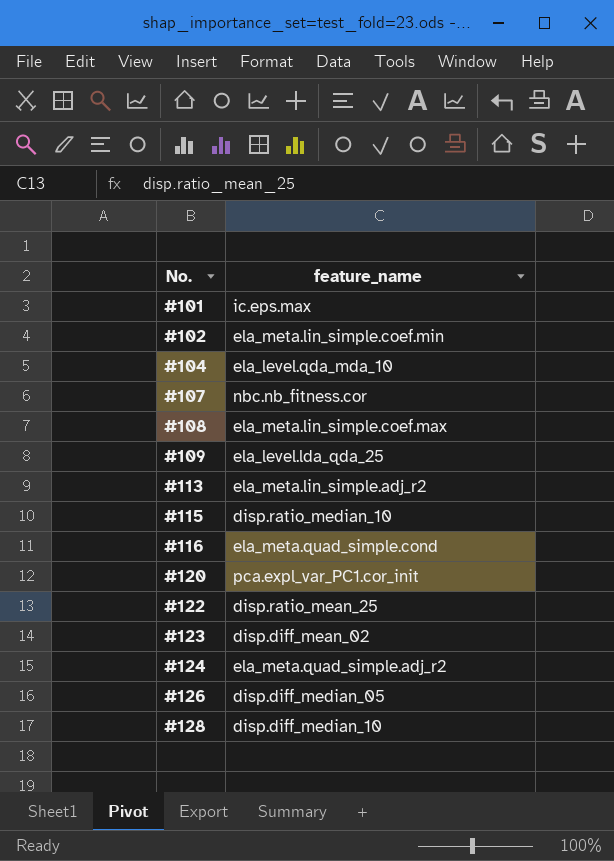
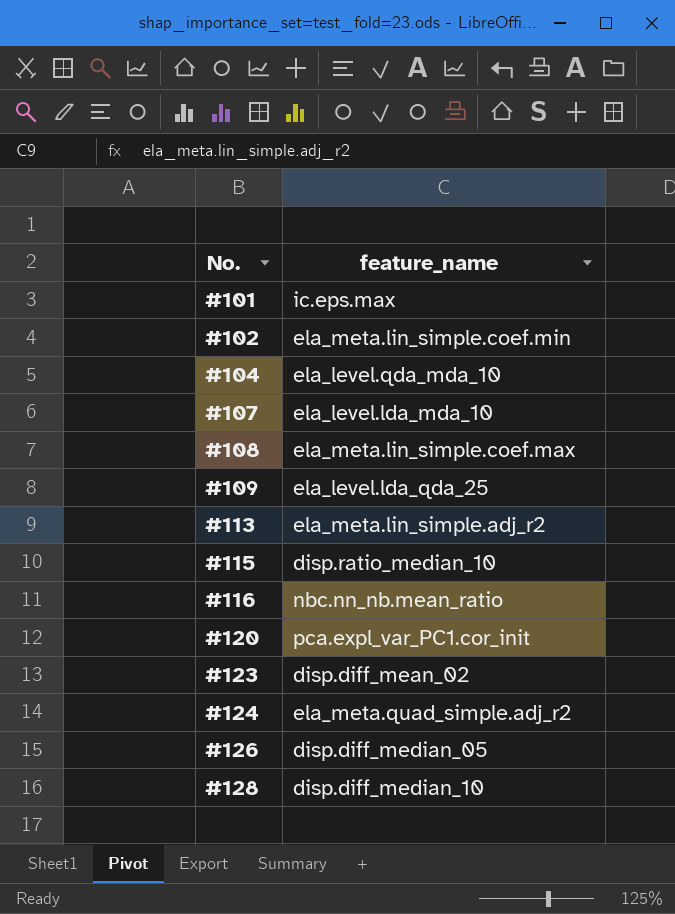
row #122: disp.ratio_mean_25 -> none
#107 | feature_name: nbc.nb_fitness.cor -> ela_level.lda_mda_10
#116 | feature_name: ela_meta.quad_simple.cond -> nbc.nn_nb.mean_ratio

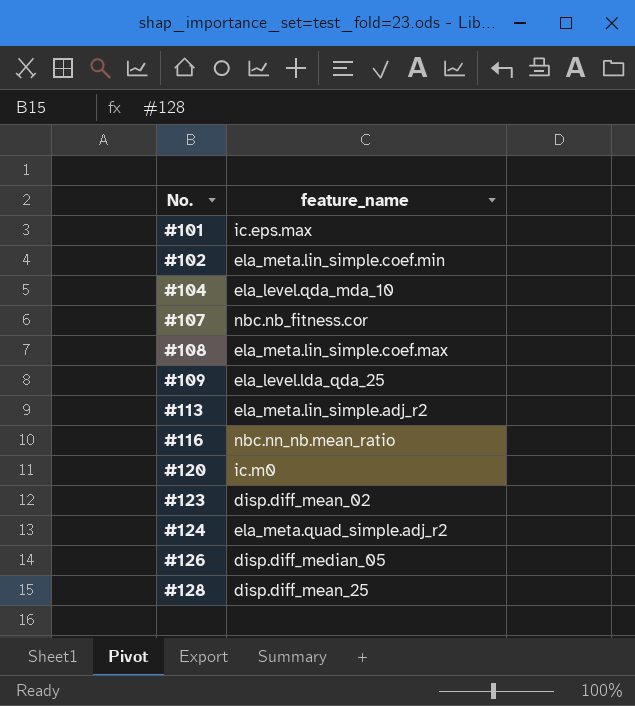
row #115: disp.ratio_median_10 -> none
#107 | feature_name: ela_level.lda_mda_10 -> nbc.nb_fitness.cor
#120 | feature_name: pca.expl_var_PC1.cor_init -> ic.m0
#128 | feature_name: disp.diff_median_10 -> disp.diff_mean_25

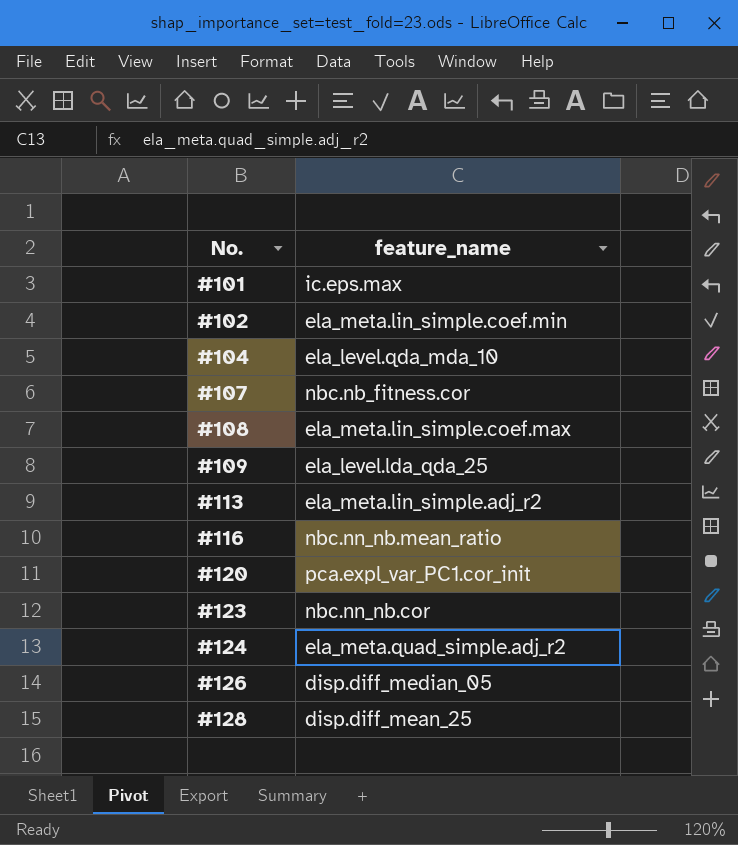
#120 | feature_name: ic.m0 -> pca.expl_var_PC1.cor_init
#123 | feature_name: disp.diff_mean_02 -> nbc.nn_nb.cor

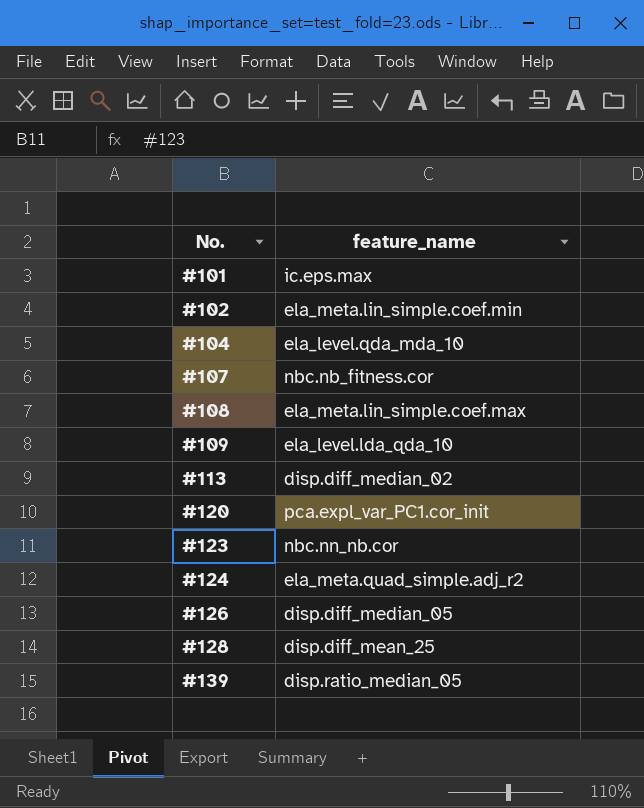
row #116: nbc.nn_nb.mean_ratio -> none
#109 | feature_name: ela_level.lda_qda_25 -> ela_level.lda_qda_10
#113 | feature_name: ela_meta.lin_simple.adj_r2 -> disp.diff_median_02
row #139: none -> disp.ratio_median_05

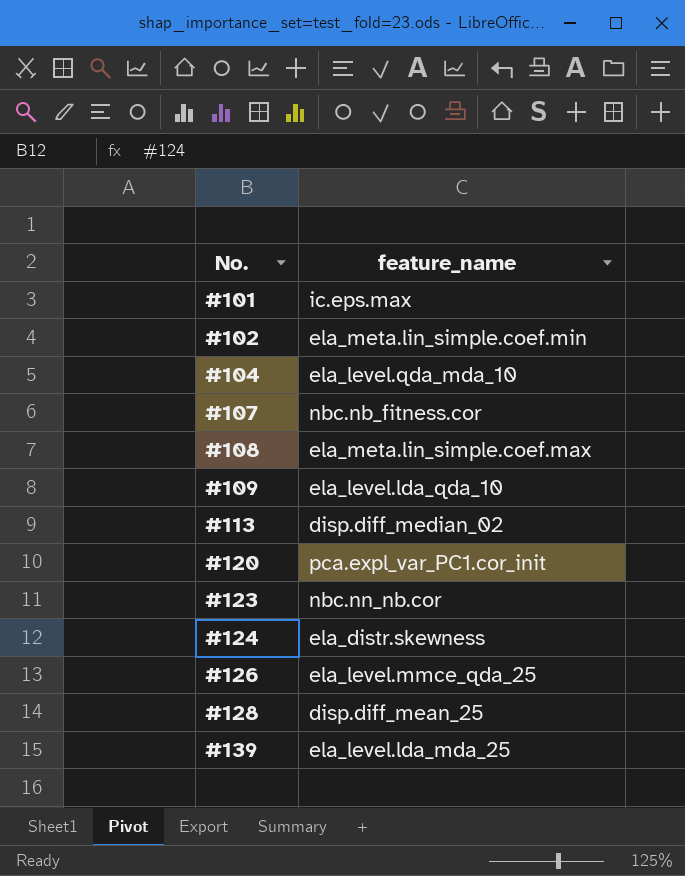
#124 | feature_name: ela_meta.quad_simple.adj_r2 -> ela_distr.skewness
#126 | feature_name: disp.diff_median_05 -> ela_level.mmce_qda_25
#139 | feature_name: disp.ratio_median_05 -> ela_level.lda_mda_25

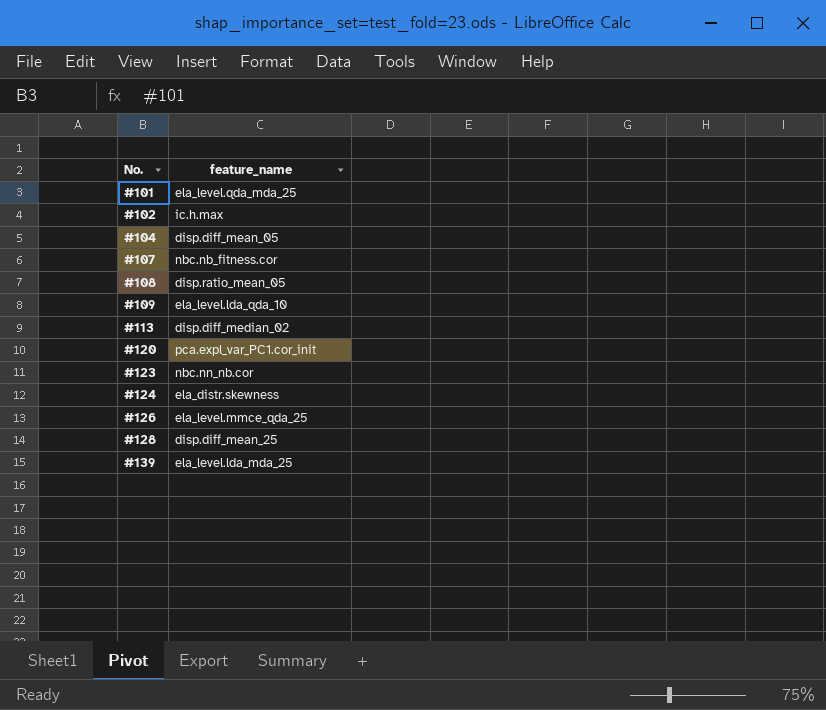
#101 | feature_name: ic.eps.max -> ela_level.qda_mda_25
#102 | feature_name: ela_meta.lin_simple.coef.min -> ic.h.max
#104 | feature_name: ela_level.qda_mda_10 -> disp.diff_mean_05
#108 | feature_name: ela_meta.lin_simple.coef.max -> disp.ratio_mean_05

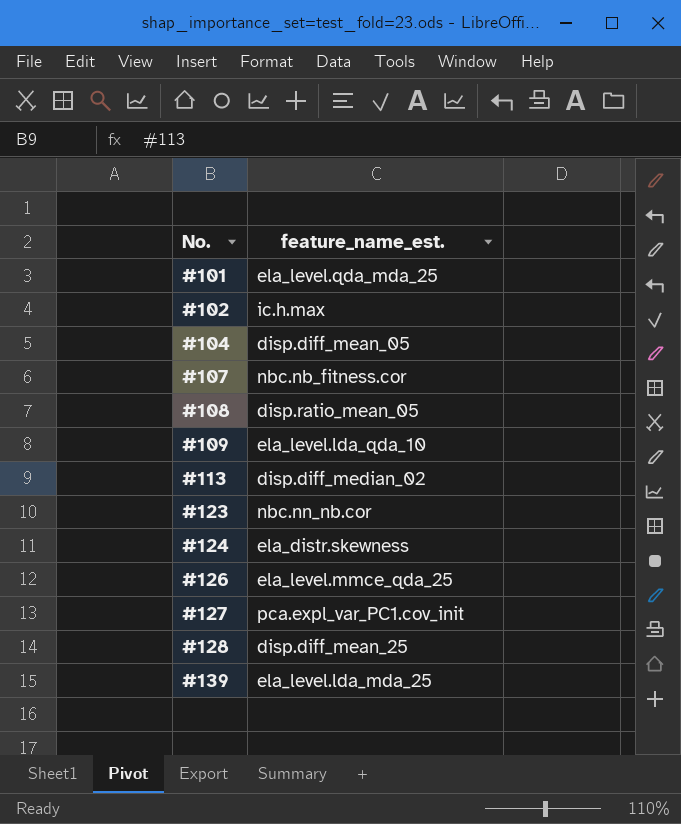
column name: feature_name -> feature_name_est.
row #120: pca.expl_var_PC1.cor_init -> none
row #127: none -> pca.expl_var_PC1.cov_init

